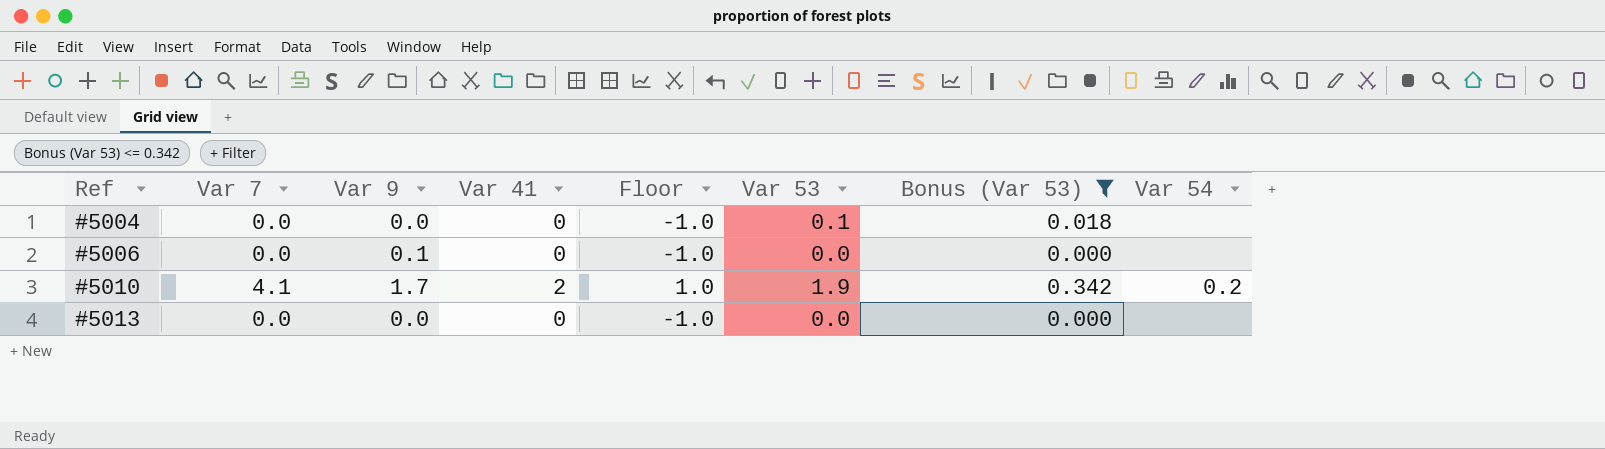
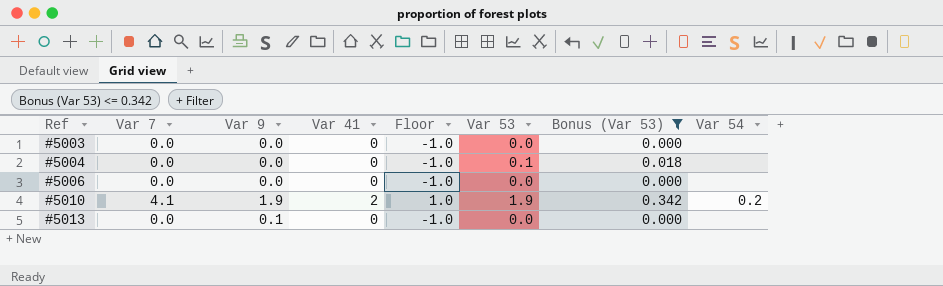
row #5003: none -> 0.0 | 0.0 | 0 | -1.0 | 0.0 | 0.000 | none
#5006 | Var 9: 0.1 -> 0.0
#5010 | Var 9: 1.7 -> 1.9
#5013 | Var 9: 0.0 -> 0.1

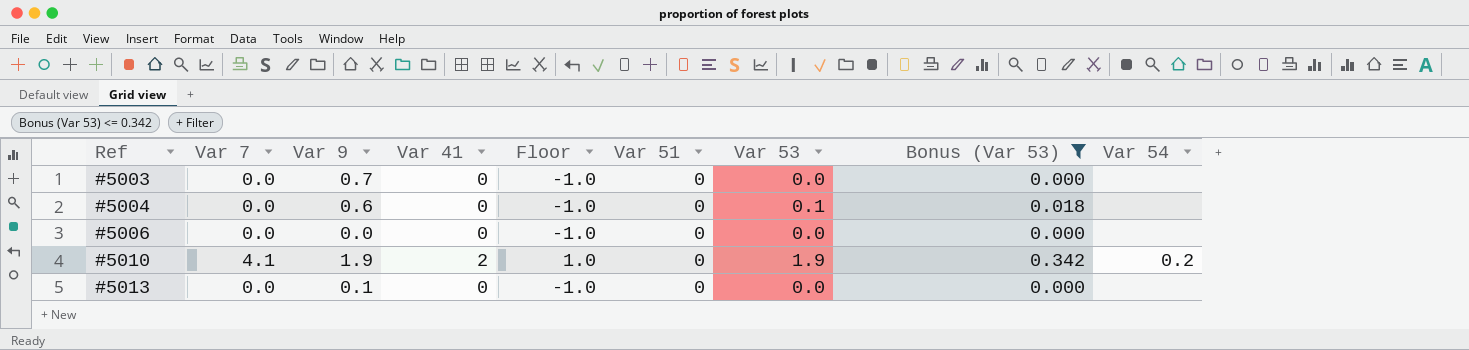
column Var 51 | position: none -> 6
#5003 | Var 9: 0.0 -> 0.7
#5004 | Var 9: 0.0 -> 0.6

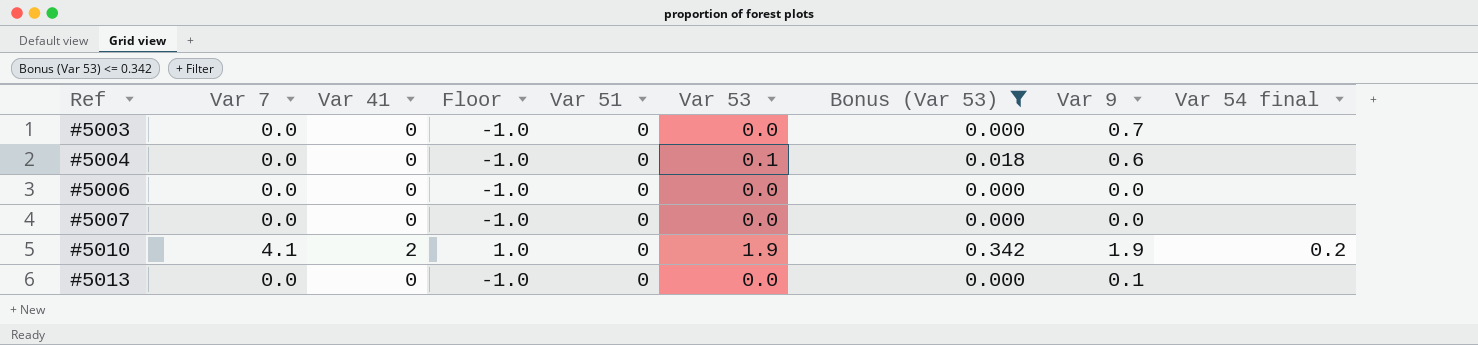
column Var 9 | position: 3 -> 8
column name: Var 54 -> Var 54 final
row #5007: none -> 0.0 | 0 | -1.0 | 0 | 0.0 | 0.000 | 0.0 | none

